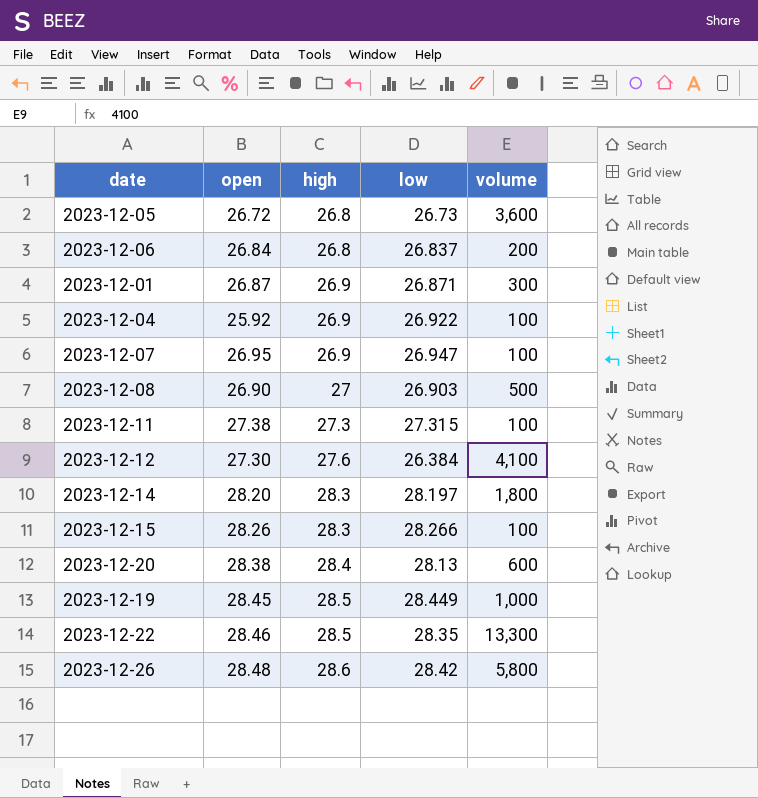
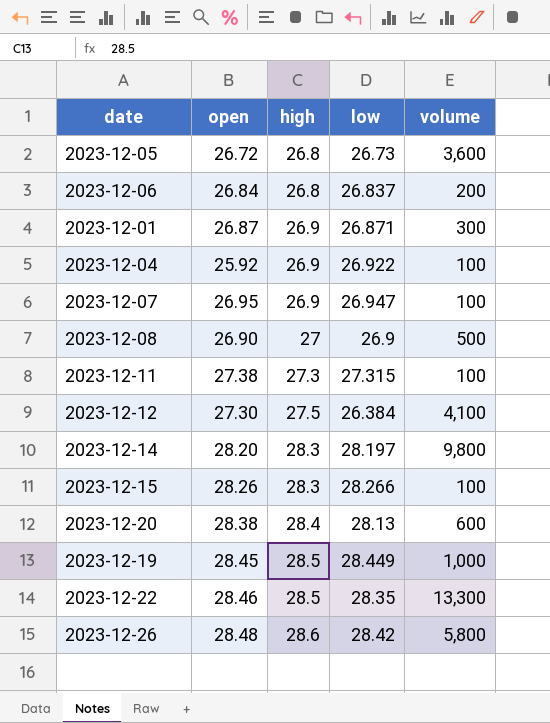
2023-12-08 | low: 26.903 -> 26.9
2023-12-12 | high: 27.6 -> 27.5
2023-12-14 | volume: 1,800 -> 9,800

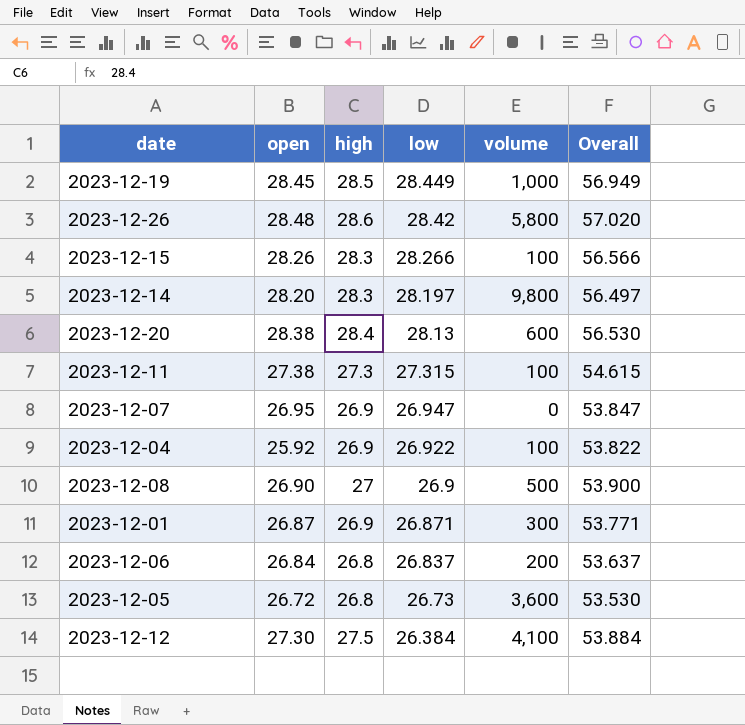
row order: high ascending -> low descending
column Overall | formula: none -> [high] + [low]
row 2023-12-22: 28.46 | 28.5 | 28.35 | 13,300 -> none
2023-12-07 | volume: 100 -> 0

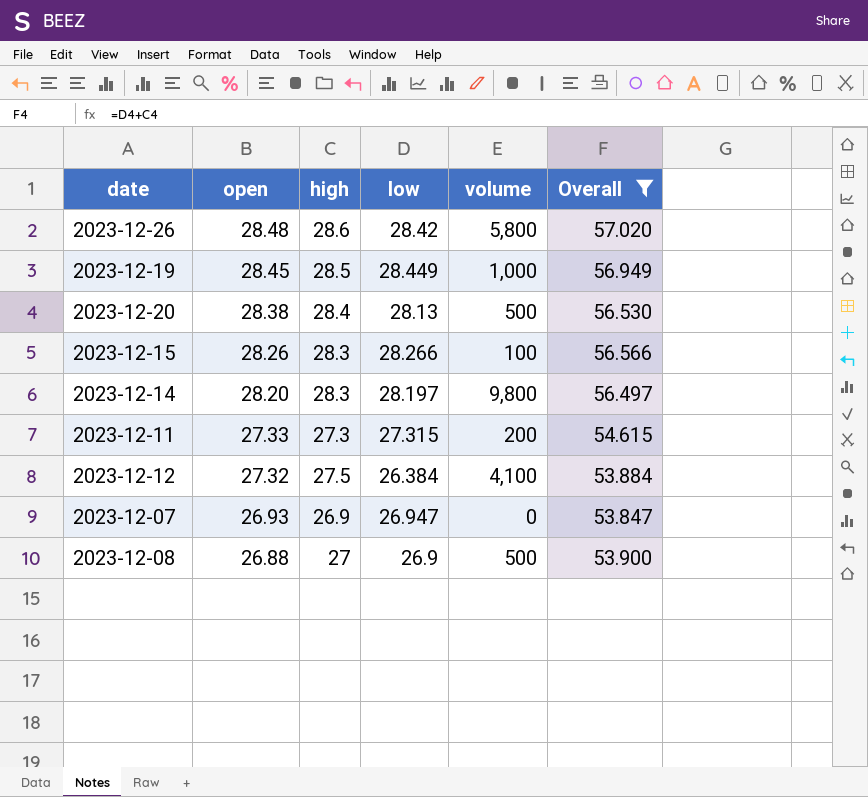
filter: none -> Overall >= 53.847
row order: low descending -> open descending
2023-12-20 | volume: 600 -> 500
2023-12-11 | open: 27.38 -> 27.33
2023-12-11 | volume: 100 -> 200
2023-12-12 | open: 27.30 -> 27.32
2023-12-07 | open: 26.95 -> 26.93
2023-12-08 | open: 26.90 -> 26.88

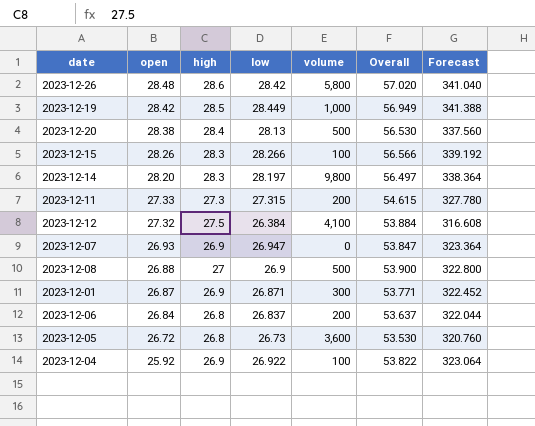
filter: Overall >= 53.847 -> none
column Forecast | formula: none -> [low] * 12
2023-12-19 | open: 28.45 -> 28.42

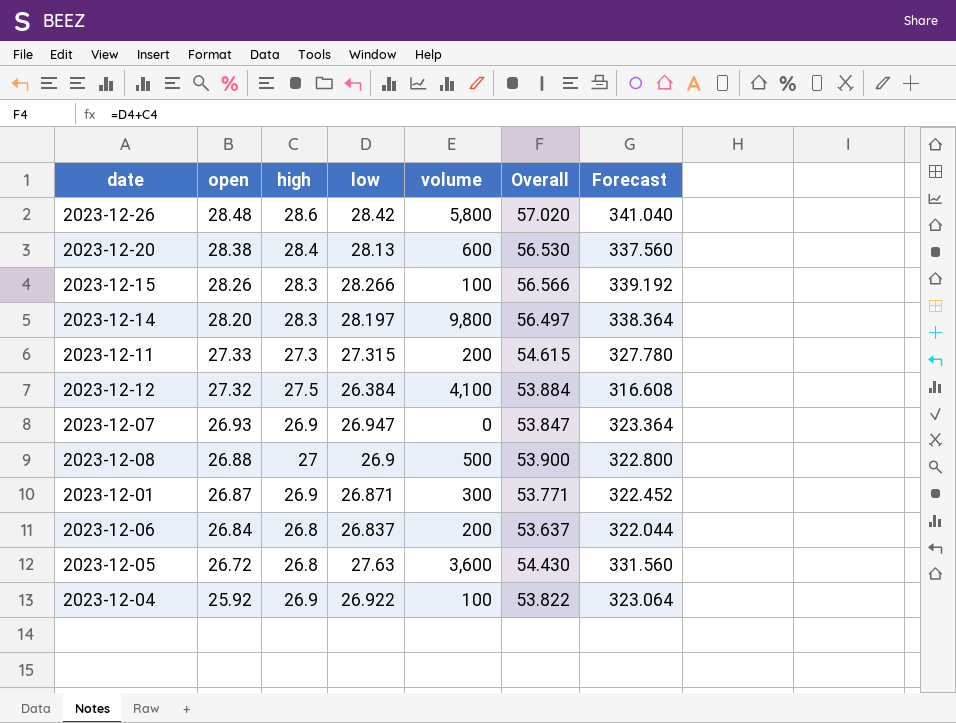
row 2023-12-19: 28.42 | 28.5 | 28.449 | 1,000 | 56.949 | 341.388 -> none
2023-12-20 | volume: 500 -> 600
2023-12-05 | low: 26.73 -> 27.63
2023-12-05 | Overall: 53.530 -> 54.430
2023-12-05 | Forecast: 320.760 -> 331.560

